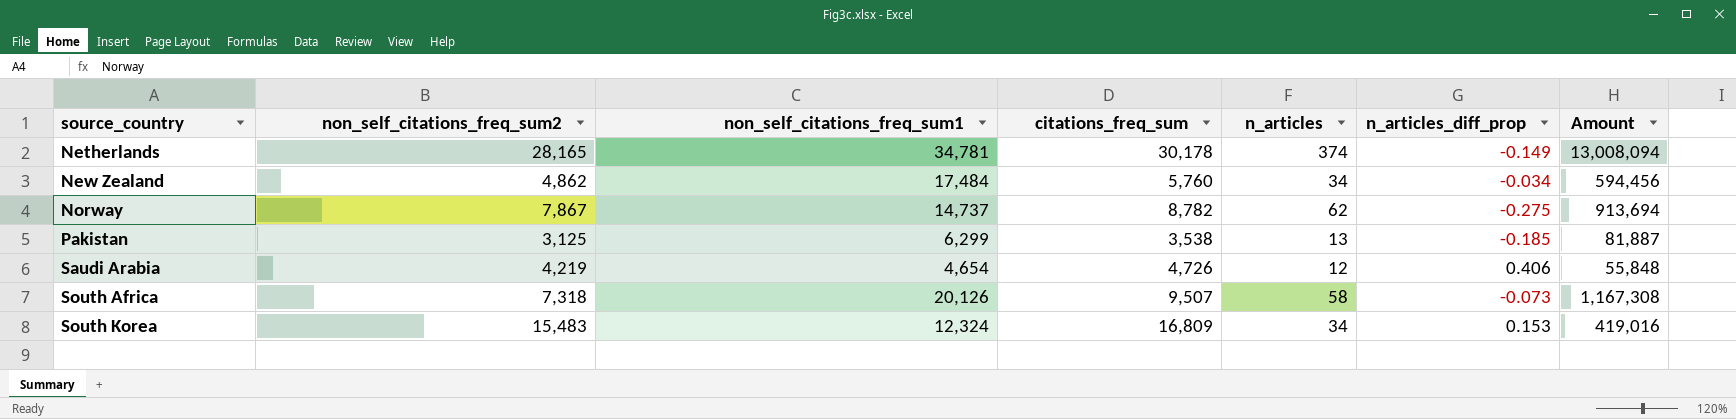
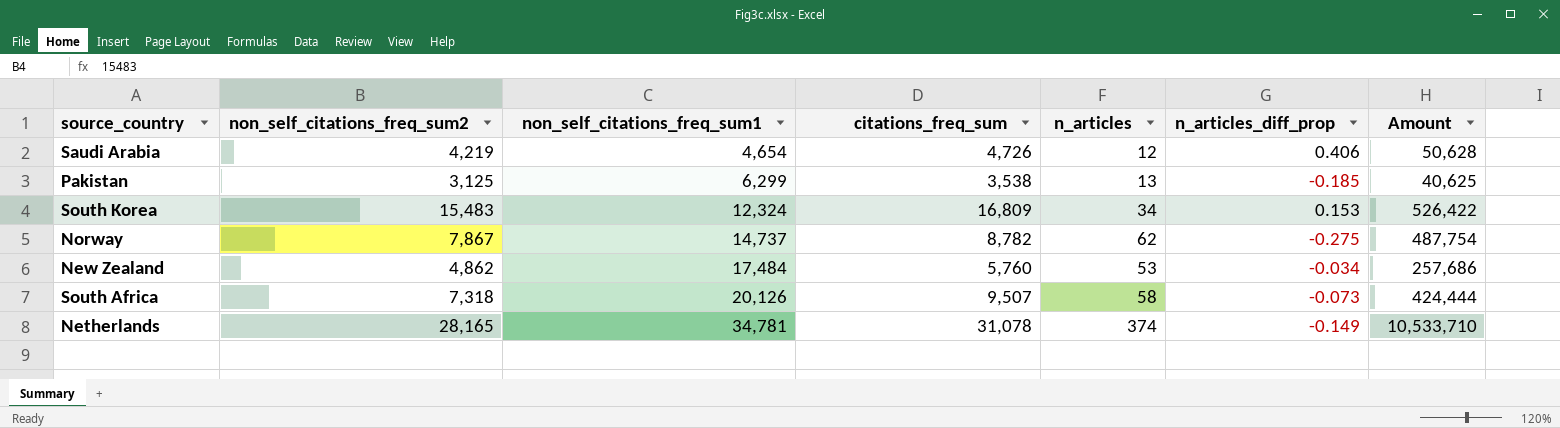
row order: source_country ascending -> non_self_citations_freq_sum1 ascending
column Amount | formula: [non_self_citations_freq_sum1] * [n_articles] -> [non_self_citations_freq_sum2] * [n_articles]
New Zealand | n_articles: 34 -> 53
Netherlands | citations_freq_sum: 30,178 -> 31,078

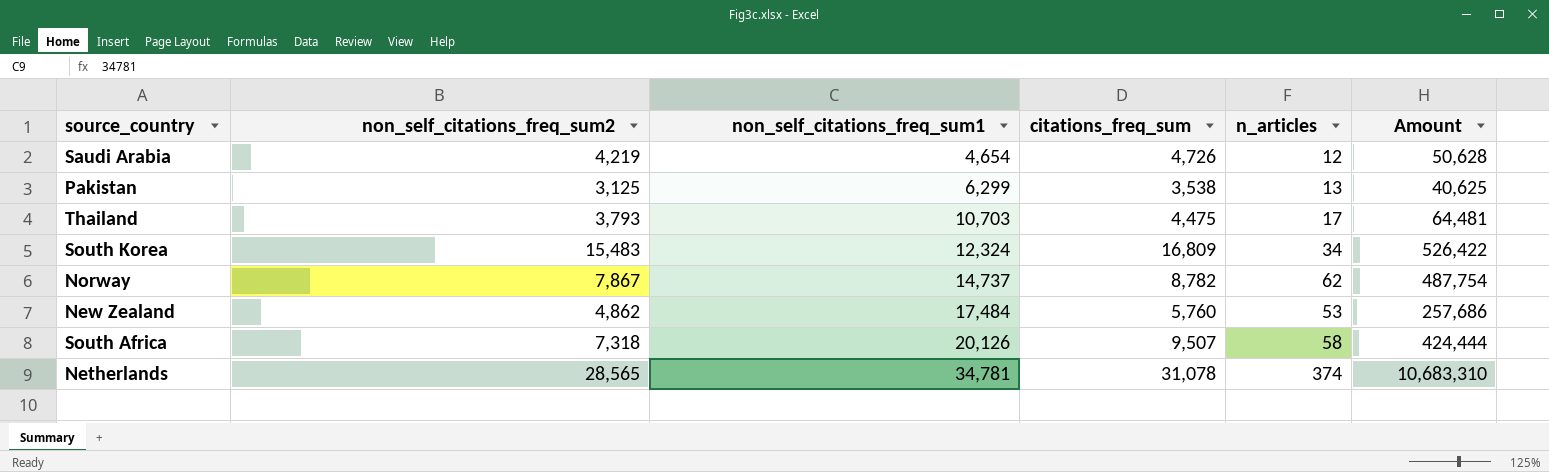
column n_articles_diff_prop | position: 6 -> none
row Thailand: none -> 3,793 | 10,703 | 4,475 | 17 | 64,481
Netherlands | non_self_citations_freq_sum2: 28,165 -> 28,565
Netherlands | Amount: 10,533,710 -> 10,683,310

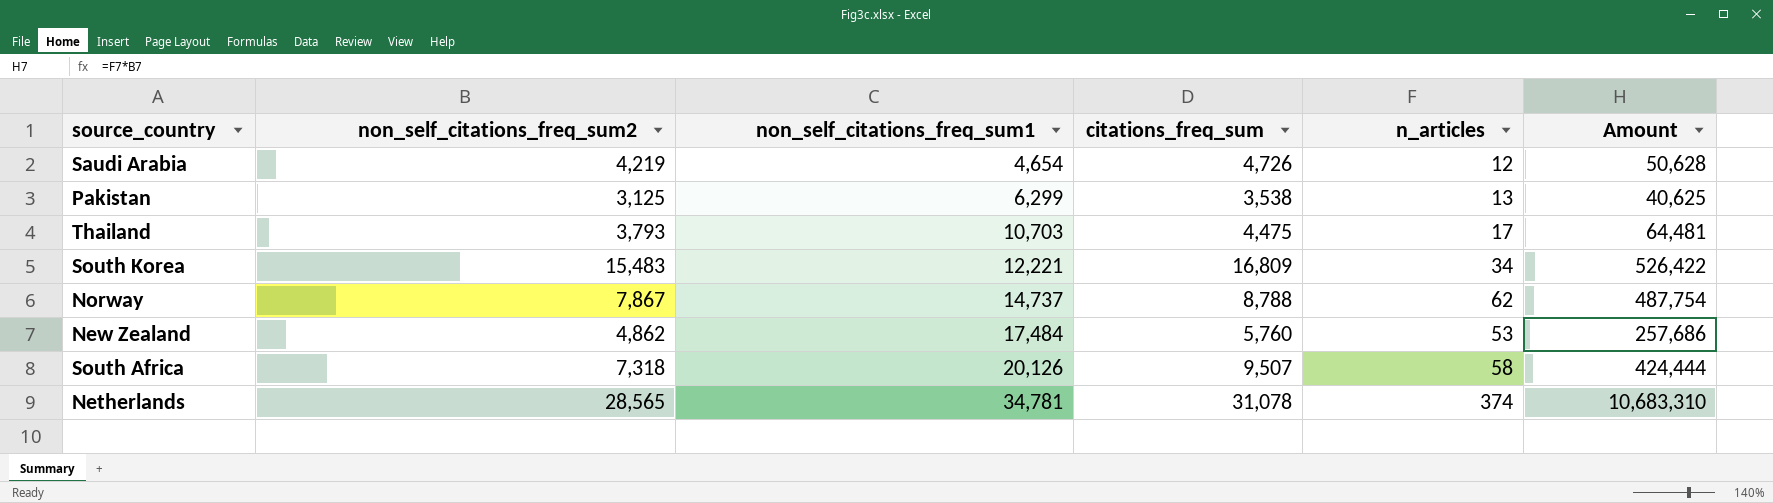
South Korea | non_self_citations_freq_sum1: 12,324 -> 12,221
Norway | citations_freq_sum: 8,782 -> 8,788

